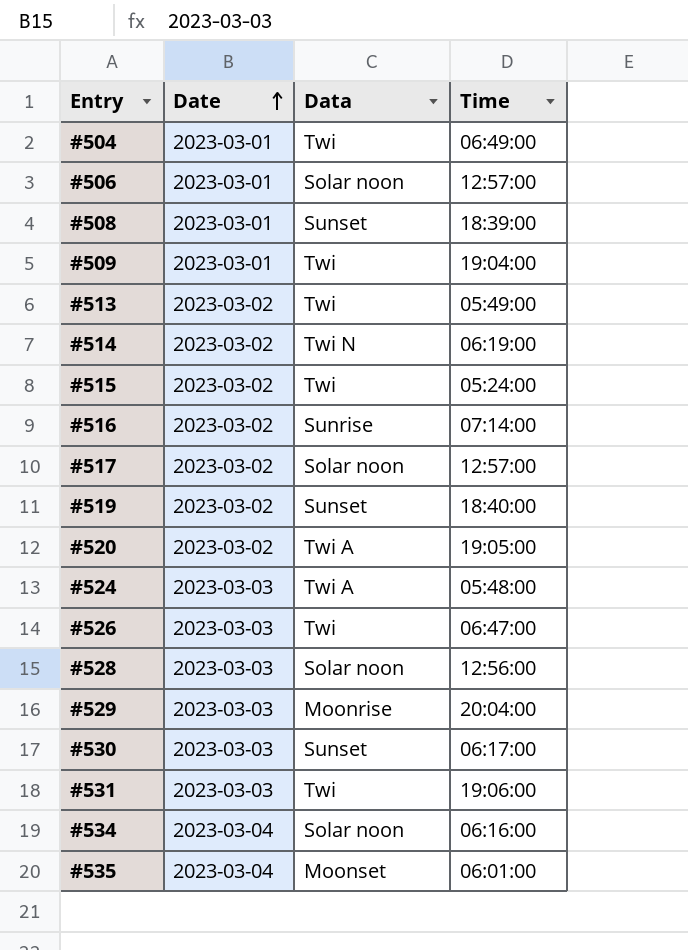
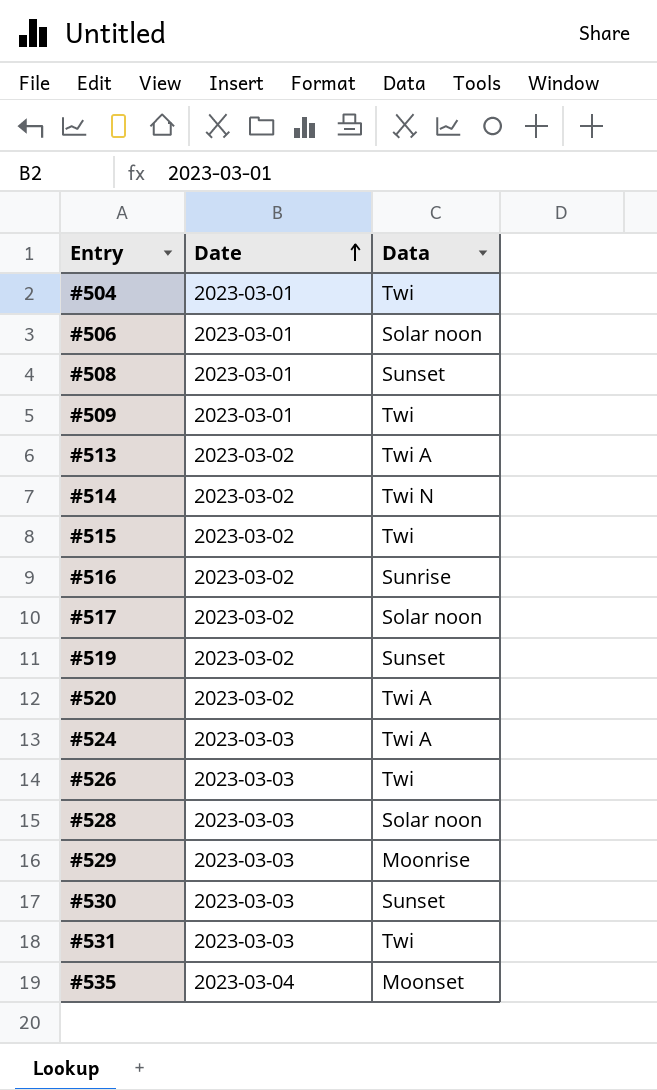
column Time | position: 4 -> none
row #534: 2023-03-04 | Solar noon | 06:16:00 -> none
#513 | Data: Twi -> Twi A

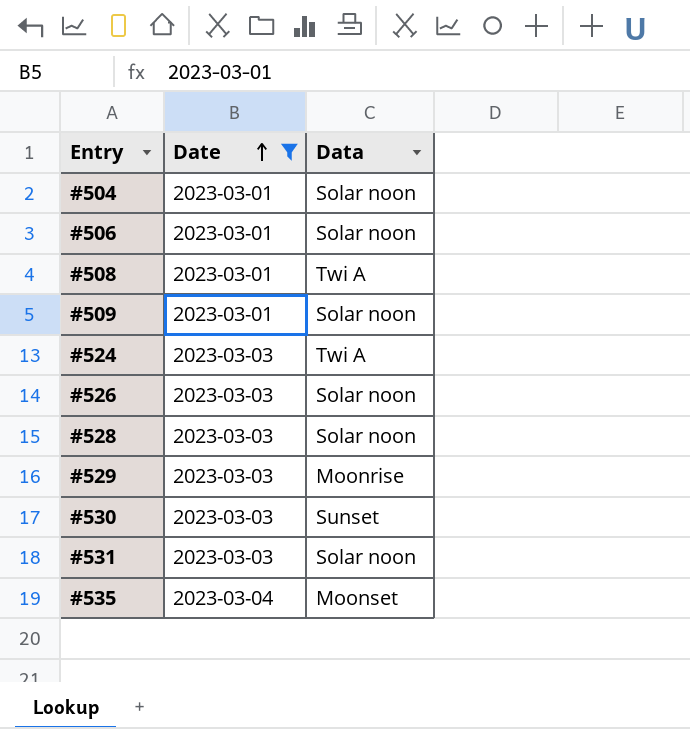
filter: none -> Date != 2023-03-02
#504 | Data: Twi -> Solar noon
#508 | Data: Sunset -> Twi A
#509 | Data: Twi -> Solar noon
#526 | Data: Twi -> Solar noon
#531 | Data: Twi -> Solar noon

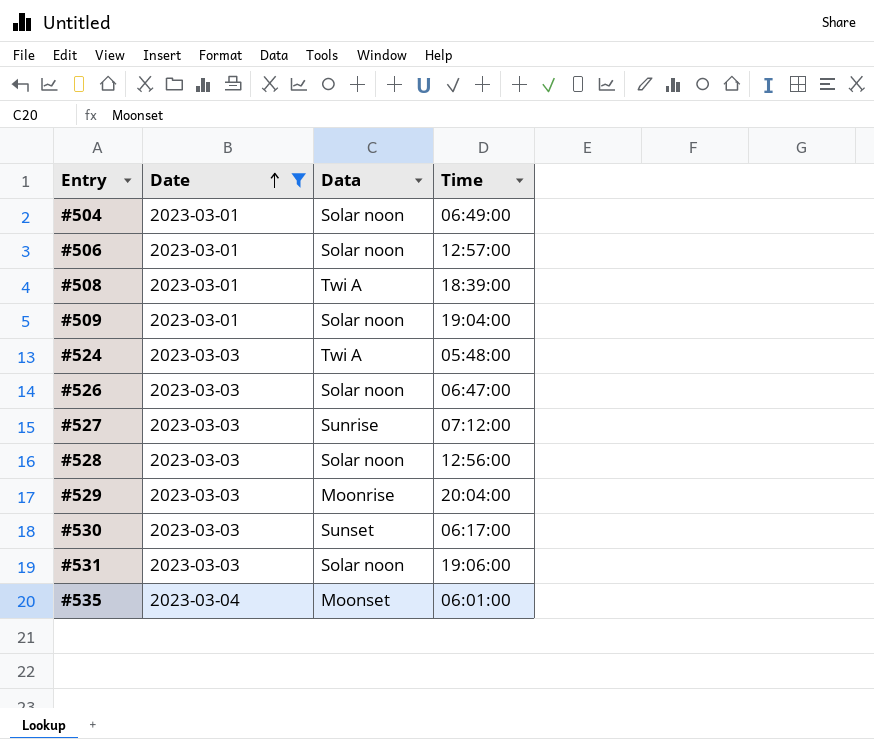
column Time | position: none -> 4
row #527: none -> 2023-03-03 | Sunrise | 07:12:00

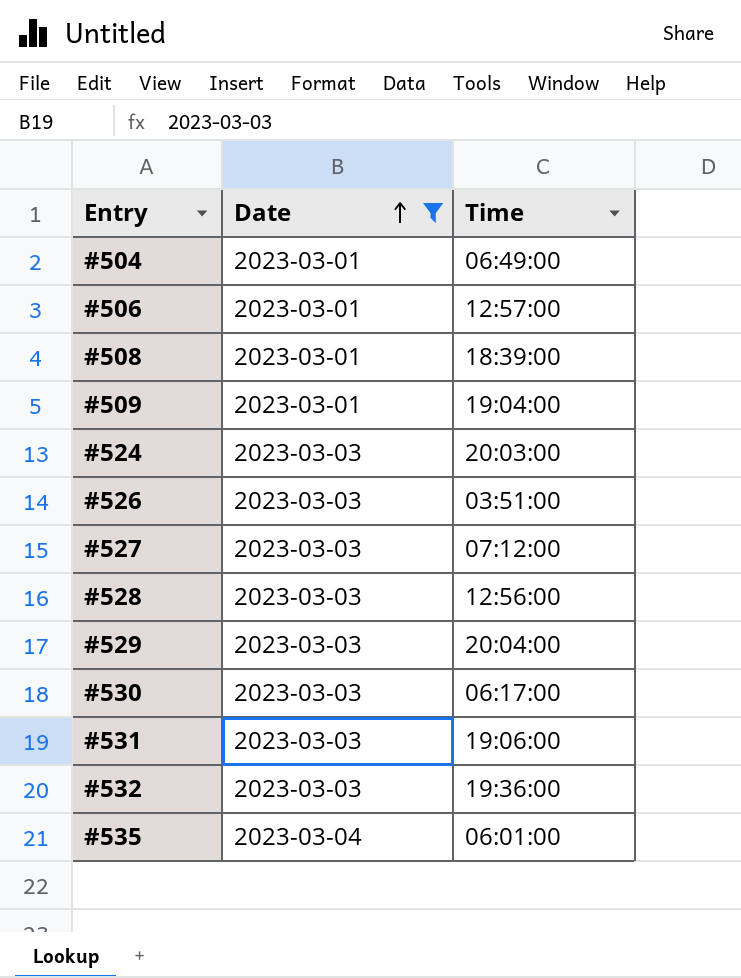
column Data | position: 3 -> none
#524 | Time: 05:48:00 -> 20:03:00
#526 | Time: 06:47:00 -> 03:51:00
row #532: none -> 2023-03-03 | 19:36:00

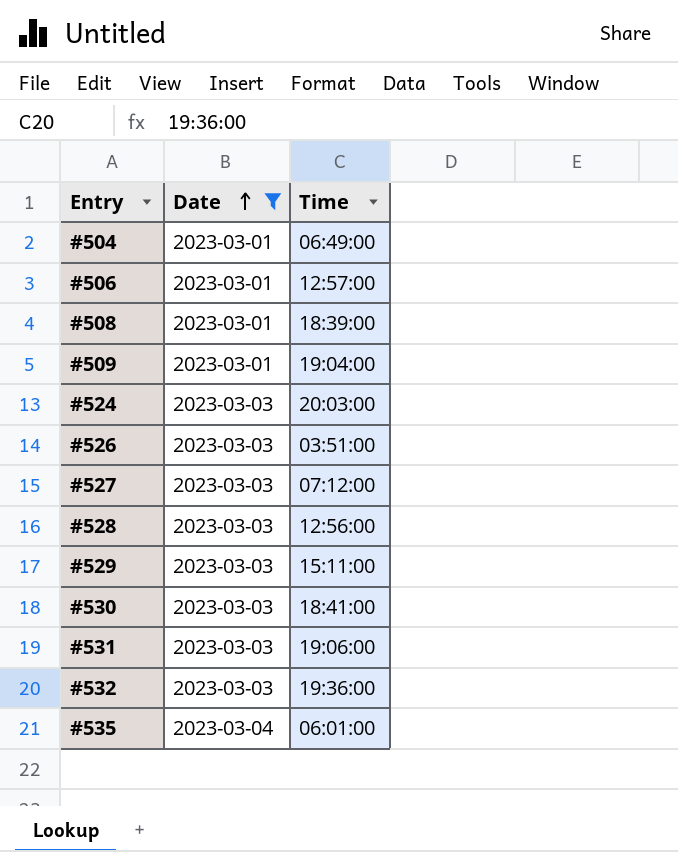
#529 | Time: 20:04:00 -> 15:11:00
#530 | Time: 06:17:00 -> 18:41:00

